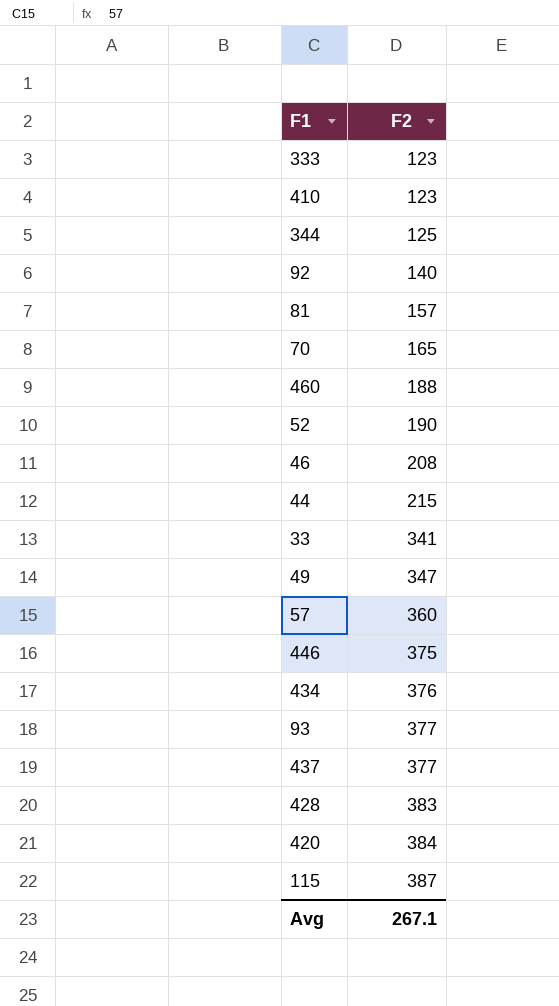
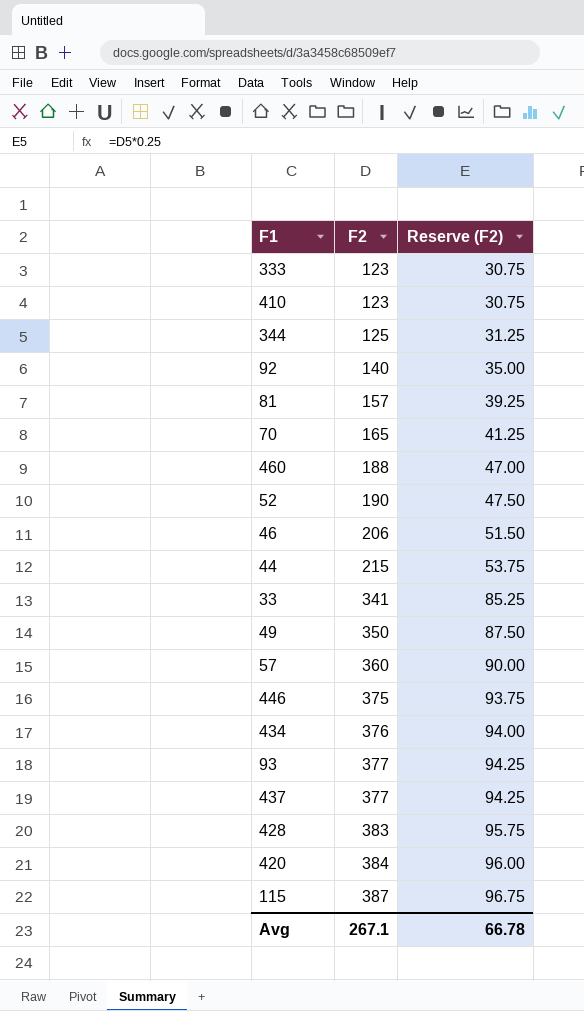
column Reserve (F2) | formula: none -> [F2] * 0.25
46 | F2: 208 -> 206
49 | F2: 347 -> 350

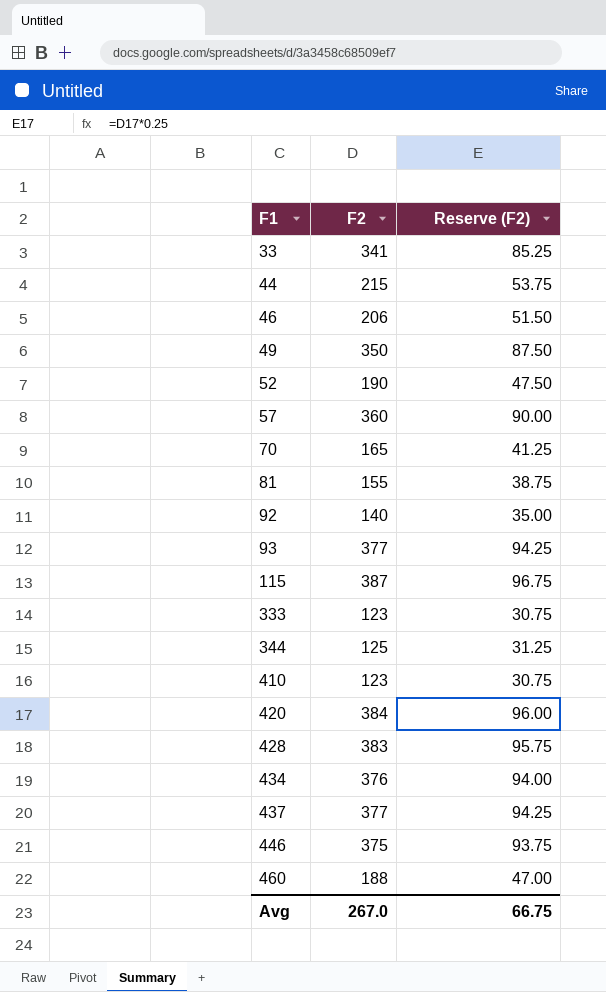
row order: F2 ascending -> F1 ascending
81 | F2: 157 -> 155
81 | Reserve (F2): 39.25 -> 38.75
Avg | F2: 267.1 -> 267.0
Avg | Reserve (F2): 66.78 -> 66.75

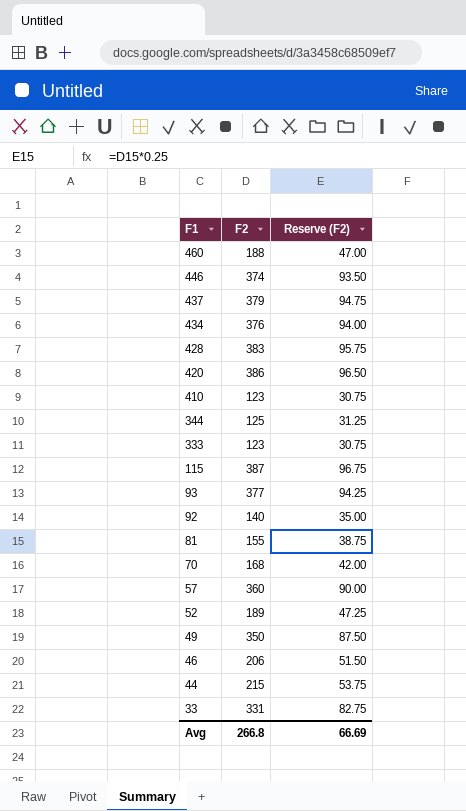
row order: F1 ascending -> F1 descending
446 | F2: 375 -> 374
446 | Reserve (F2): 93.75 -> 93.50
437 | F2: 377 -> 379
437 | Reserve (F2): 94.25 -> 94.75
420 | F2: 384 -> 386
420 | Reserve (F2): 96.00 -> 96.50
70 | F2: 165 -> 168
70 | Reserve (F2): 41.25 -> 42.00
52 | F2: 190 -> 189
52 | Reserve (F2): 47.50 -> 47.25
33 | F2: 341 -> 331
33 | Reserve (F2): 85.25 -> 82.75
Avg | F2: 267.0 -> 266.8
Avg | Reserve (F2): 66.75 -> 66.69

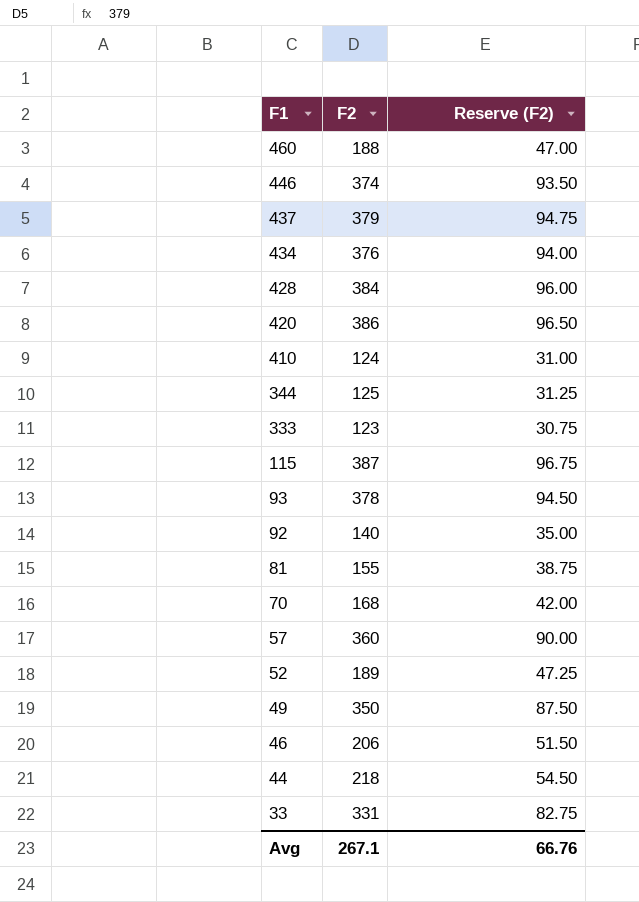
428 | F2: 383 -> 384
428 | Reserve (F2): 95.75 -> 96.00
410 | F2: 123 -> 124
410 | Reserve (F2): 30.75 -> 31.00
93 | F2: 377 -> 378
93 | Reserve (F2): 94.25 -> 94.50
44 | F2: 215 -> 218
44 | Reserve (F2): 53.75 -> 54.50
Avg | F2: 266.8 -> 267.1
Avg | Reserve (F2): 66.69 -> 66.76

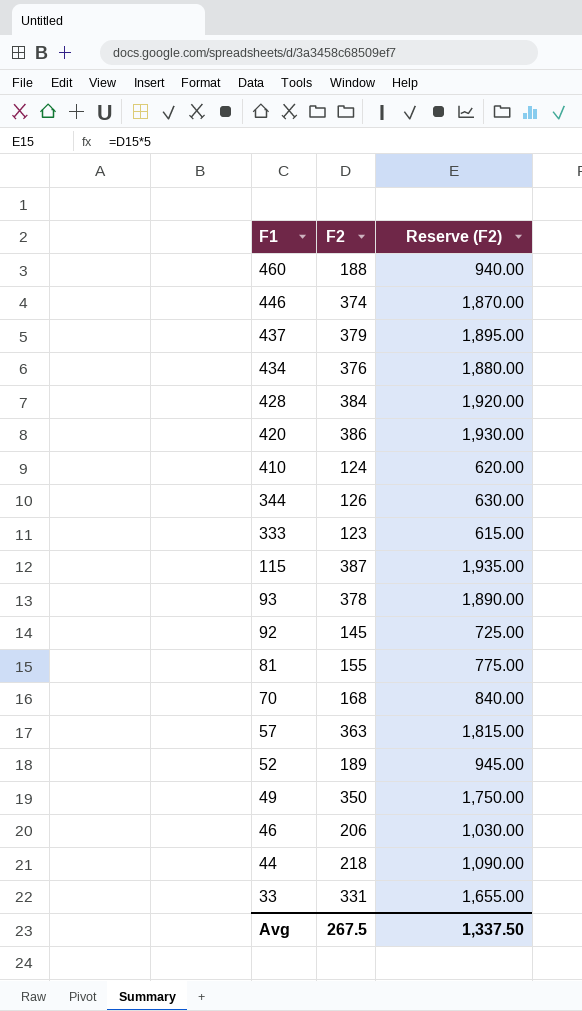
column Reserve (F2) | formula: [F2] * 0.25 -> [F2] * 5
344 | F2: 125 -> 126
92 | F2: 140 -> 145
57 | F2: 360 -> 363
Avg | F2: 267.1 -> 267.5
Avg | Reserve (F2): 66.76 -> 1,337.50

